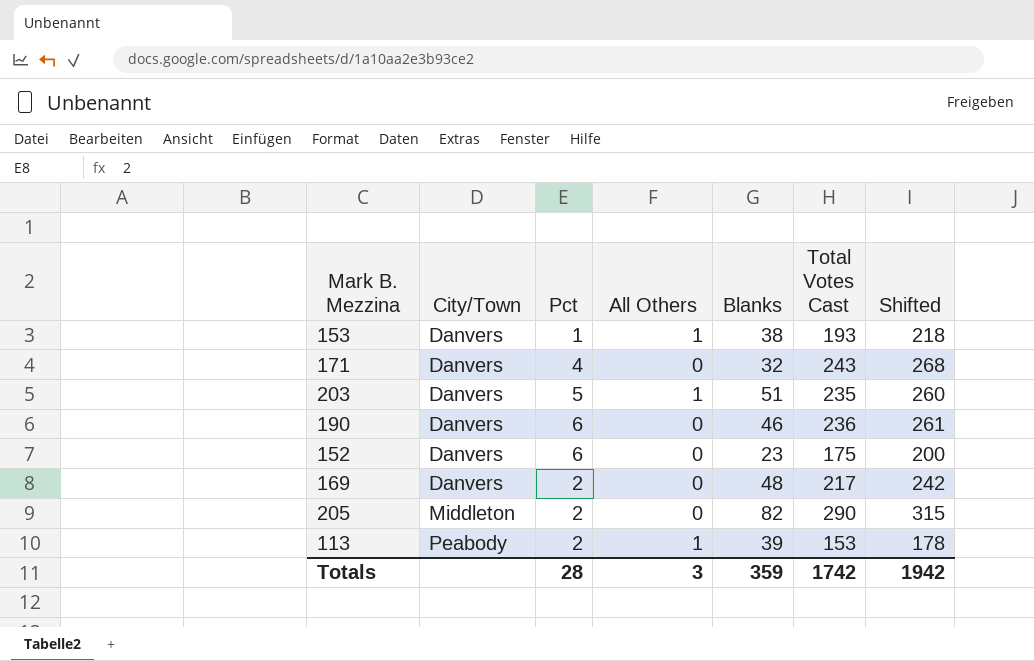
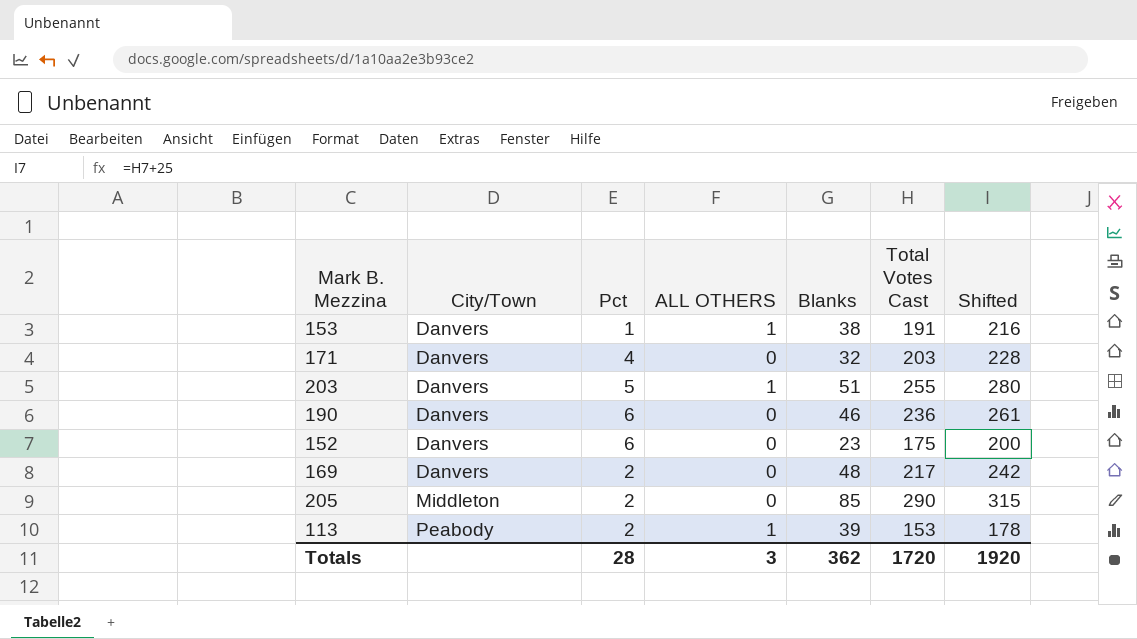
column name: All Others -> ALL OTHERS
153 | Total Votes Cast: 193 -> 191
153 | Shifted: 218 -> 216
171 | Total Votes Cast: 243 -> 203
171 | Shifted: 268 -> 228
203 | Total Votes Cast: 235 -> 255
203 | Shifted: 260 -> 280
205 | Blanks: 82 -> 85
Totals | Blanks: 359 -> 362
Totals | Total Votes Cast: 1742 -> 1720
Totals | Shifted: 1942 -> 1920

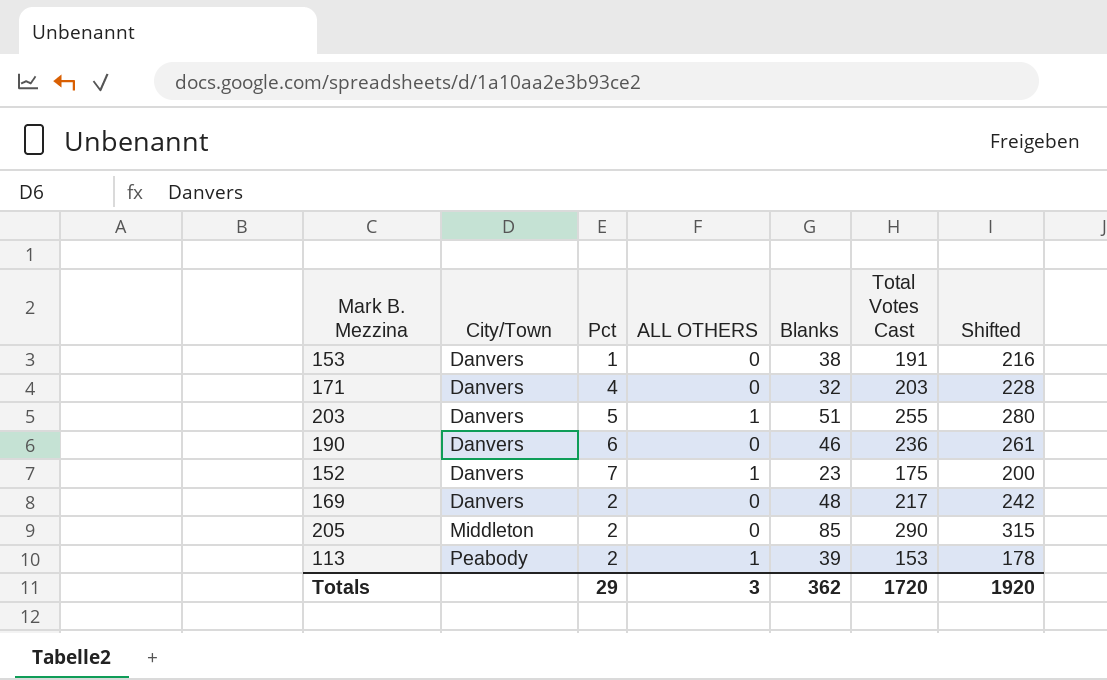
153 | ALL OTHERS: 1 -> 0
152 | Pct: 6 -> 7
152 | ALL OTHERS: 0 -> 1
Totals | Pct: 28 -> 29

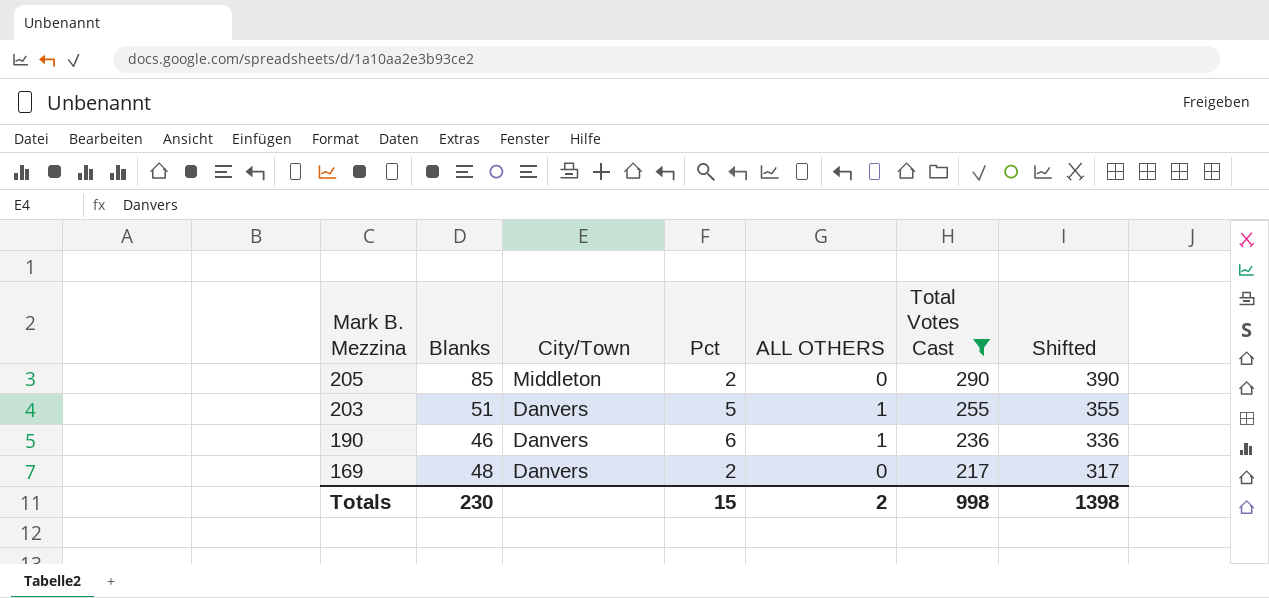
filter: none -> Total Votes Cast >= 217
row order: City/Town ascending -> Mark B. Mezzina descending
column Blanks | position: 5 -> 2
column Shifted | formula: [Total Votes Cast] + 25 -> [Total Votes Cast] + 100
190 | ALL OTHERS: 0 -> 1
Totals | Blanks: 362 -> 230
Totals | Pct: 29 -> 15
Totals | ALL OTHERS: 3 -> 2
Totals | Total Votes Cast: 1720 -> 998
Totals | Shifted: 1920 -> 1398

